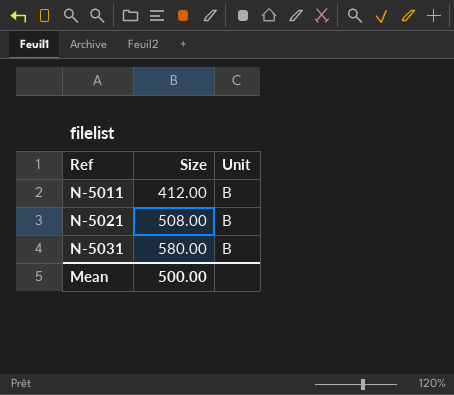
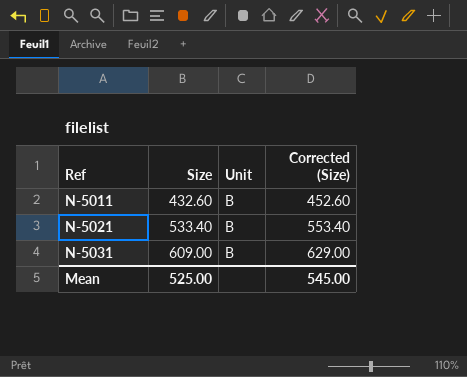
column Corrected (Size) | formula: none -> [Size] + 20
N-5011 | Size: 412.00 -> 432.60
N-5021 | Size: 508.00 -> 533.40
N-5031 | Size: 580.00 -> 609.00
Mean | Size: 500.00 -> 525.00

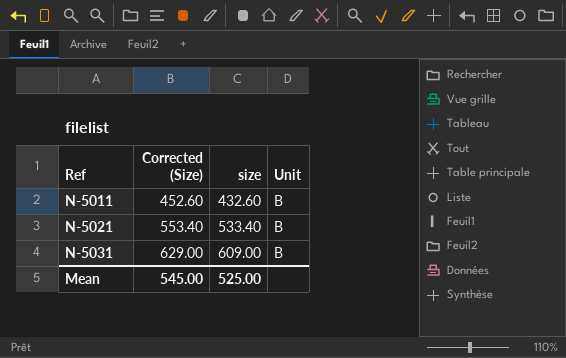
column Corrected (Size) | position: 4 -> 2
column name: Size -> size

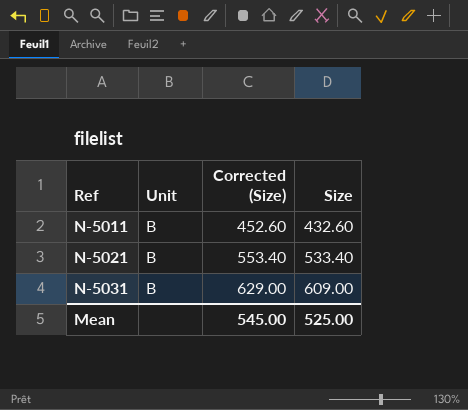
column Unit | position: 4 -> 2
column name: size -> Size

